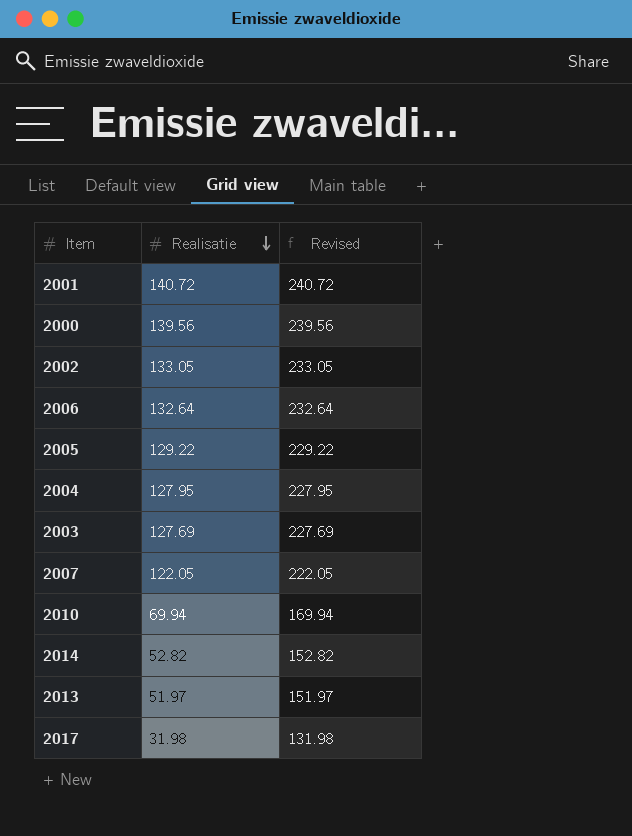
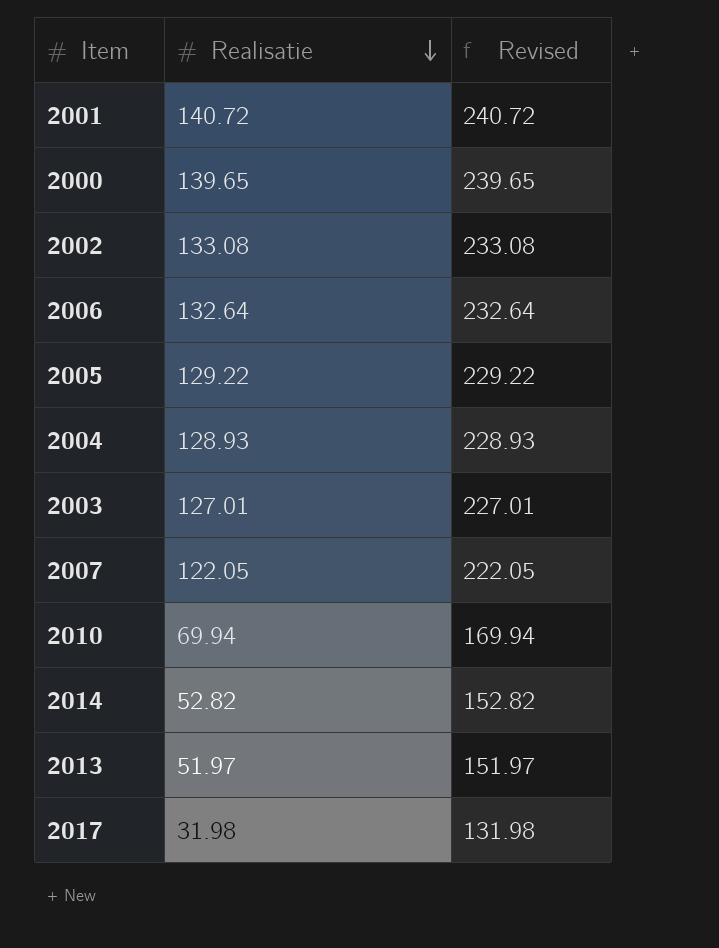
2000 | Realisatie: 139.56 -> 139.65
2000 | Revised: 239.56 -> 239.65
2002 | Realisatie: 133.05 -> 133.08
2002 | Revised: 233.05 -> 233.08
2004 | Realisatie: 127.95 -> 128.93
2004 | Revised: 227.95 -> 228.93
2003 | Realisatie: 127.69 -> 127.01
2003 | Revised: 227.69 -> 227.01

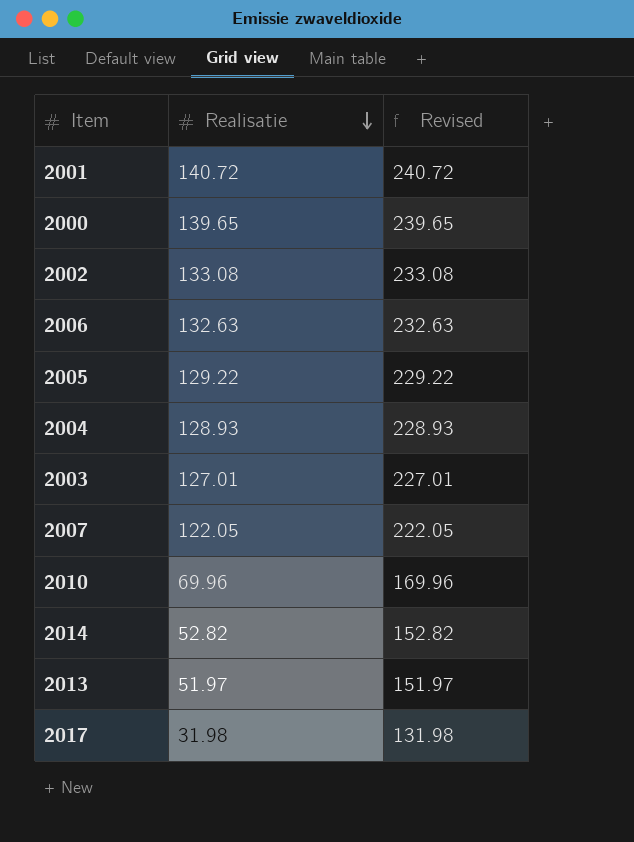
2006 | Realisatie: 132.64 -> 132.63
2006 | Revised: 232.64 -> 232.63
2010 | Realisatie: 69.94 -> 69.96
2010 | Revised: 169.94 -> 169.96

